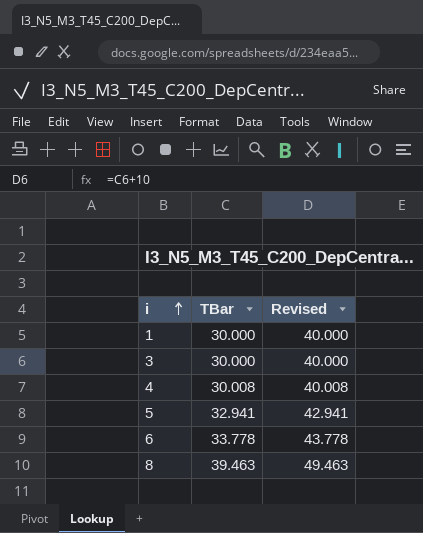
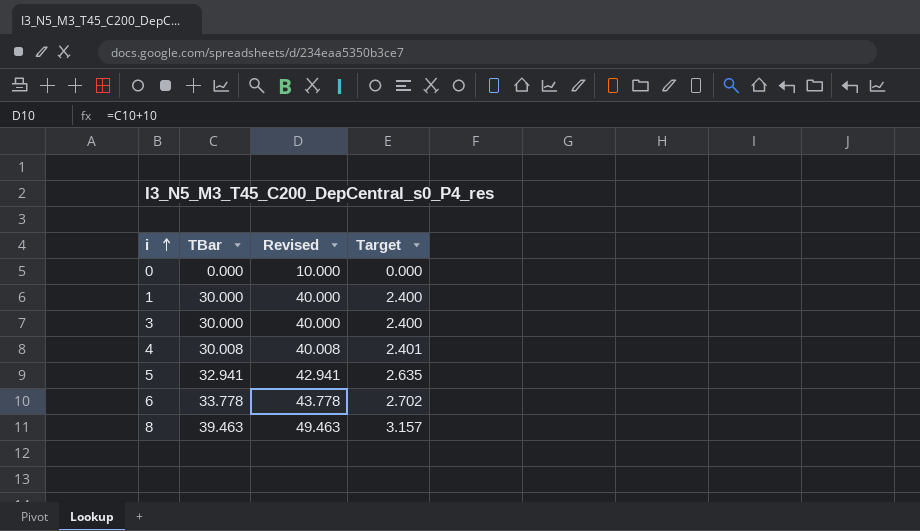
column Target | formula: none -> [TBar] * 0.08
row 0: none -> 0.000 | 10.000 | 0.000

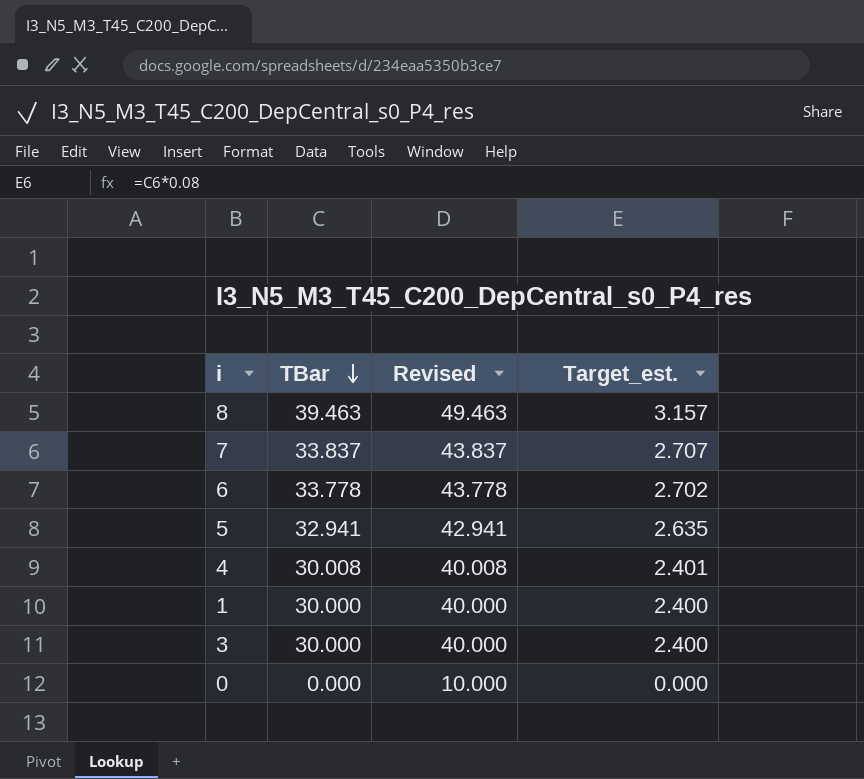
row order: i ascending -> TBar descending
column name: Target -> Target_est.
row 7: none -> 33.837 | 43.837 | 2.707

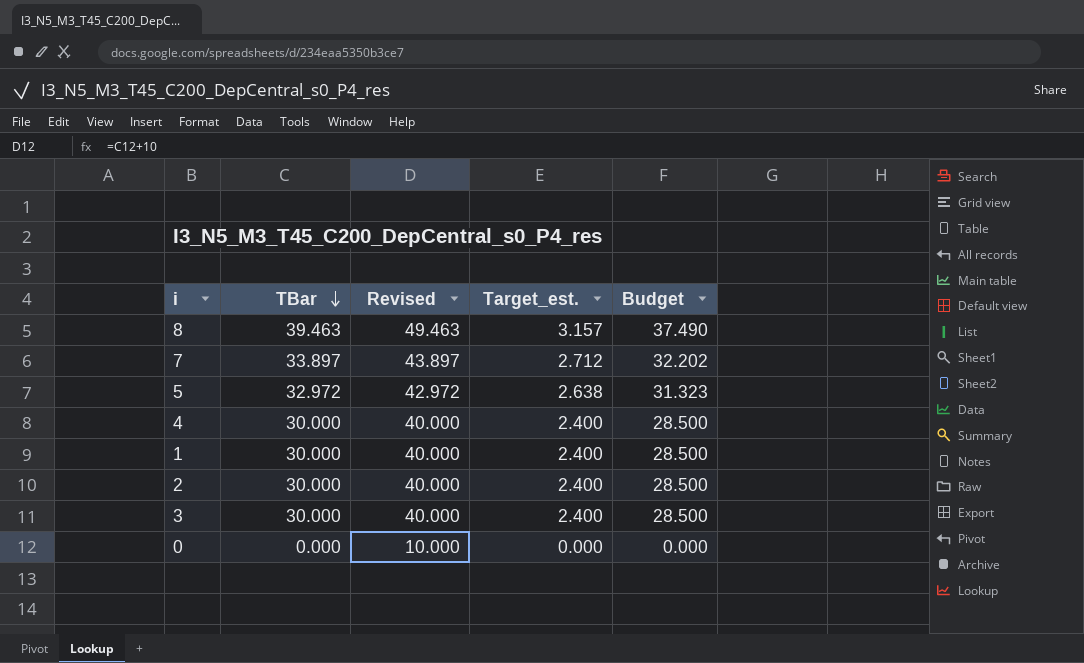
column Budget | formula: none -> [TBar] * 0.95
row 6: 33.778 | 43.778 | 2.702 -> none
7 | TBar: 33.837 -> 33.897
7 | Revised: 43.837 -> 43.897
7 | Target_est.: 2.707 -> 2.712
5 | TBar: 32.941 -> 32.972
5 | Revised: 42.941 -> 42.972
5 | Target_est.: 2.635 -> 2.638
4 | TBar: 30.008 -> 30.000
4 | Revised: 40.008 -> 40.000
4 | Target_est.: 2.401 -> 2.400
row 2: none -> 30.000 | 40.000 | 2.400 | 28.500

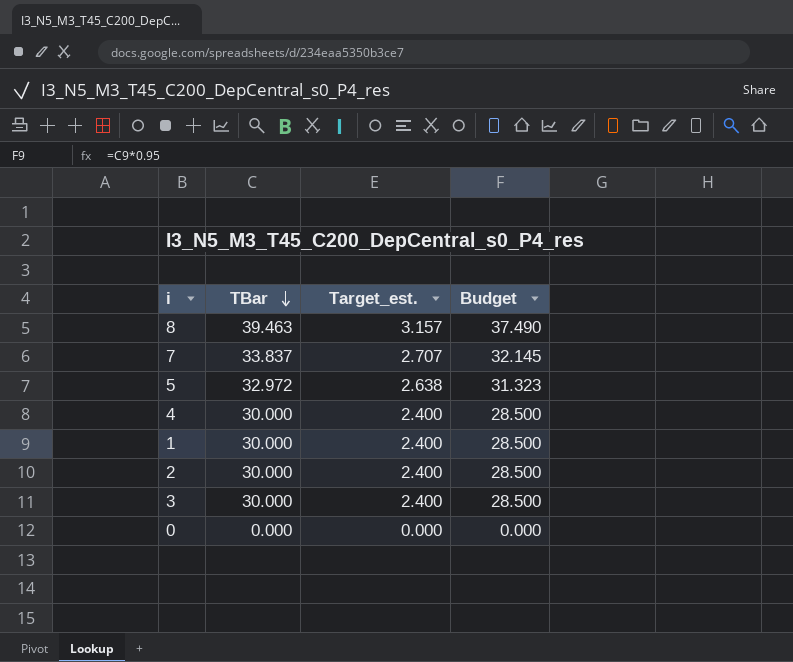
column Revised | formula: [TBar] + 10 -> none
7 | TBar: 33.897 -> 33.837
7 | Target_est.: 2.712 -> 2.707
7 | Budget: 32.202 -> 32.145

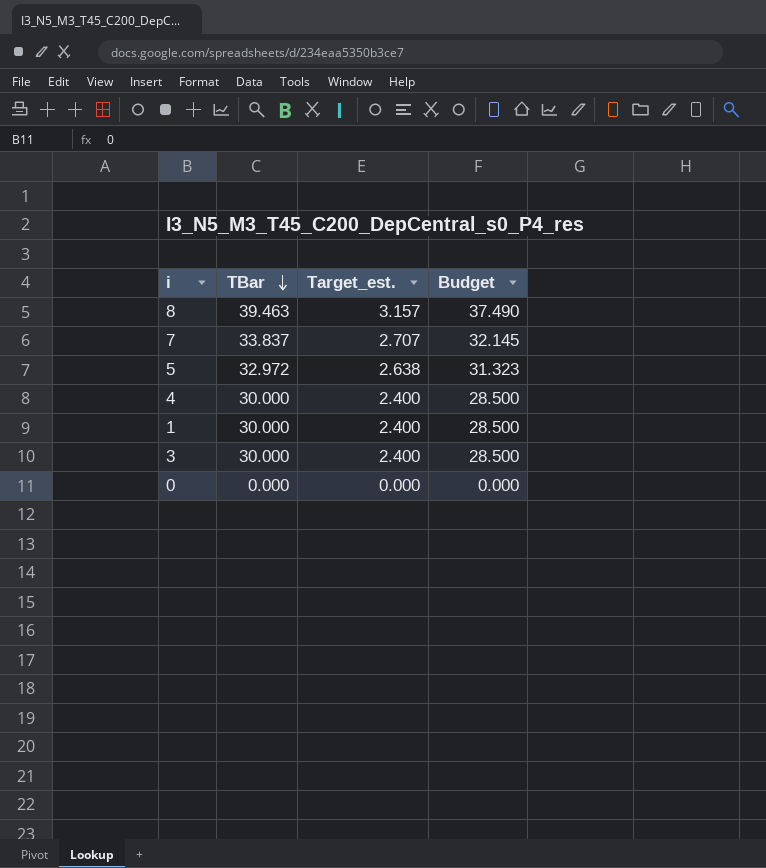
row 2: 30.000 | 2.400 | 28.500 -> none

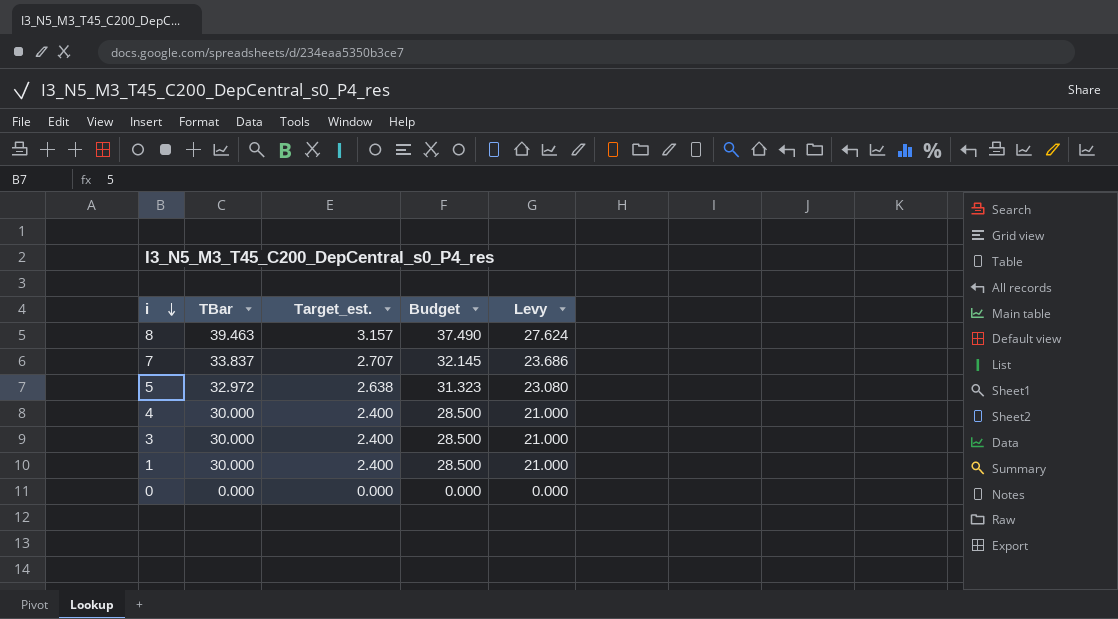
row order: TBar descending -> i descending
column Levy | formula: none -> [TBar] * 0.7

